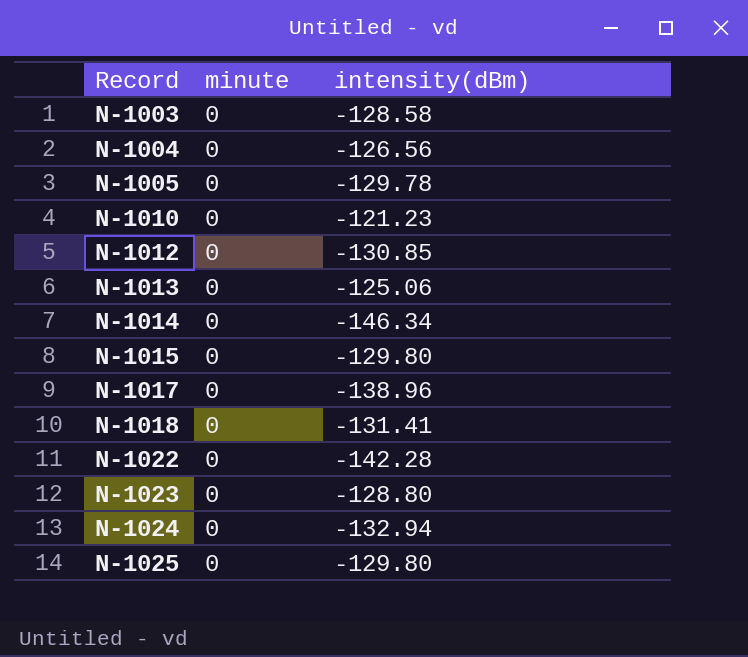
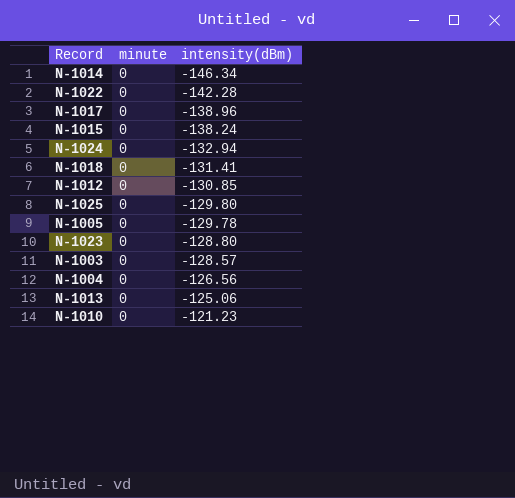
row order: Record ascending -> intensity(dBm) ascending
N-1015 | intensity(dBm): -129.80 -> -138.24
N-1003 | intensity(dBm): -128.58 -> -128.57

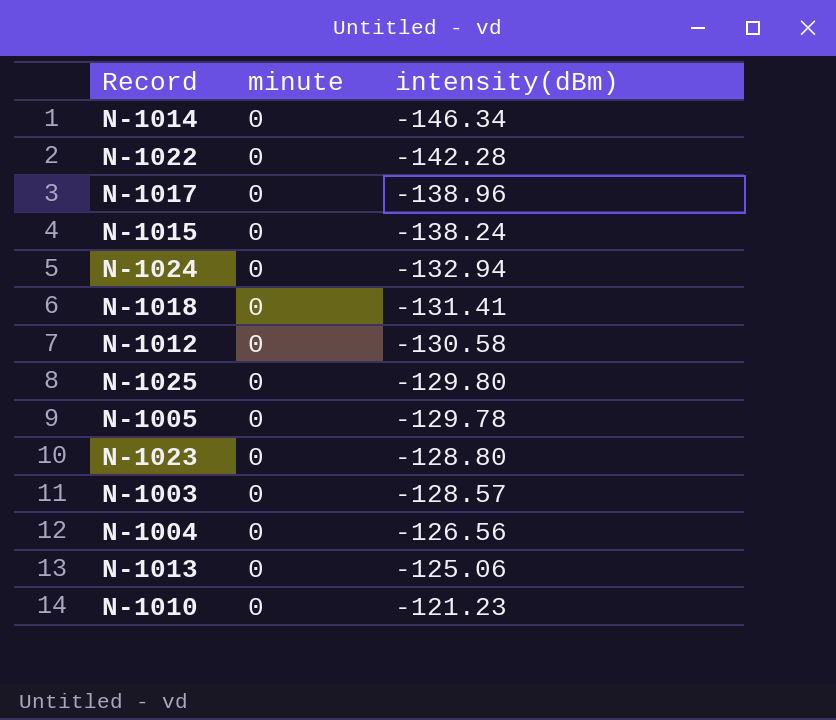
N-1012 | intensity(dBm): -130.85 -> -130.58

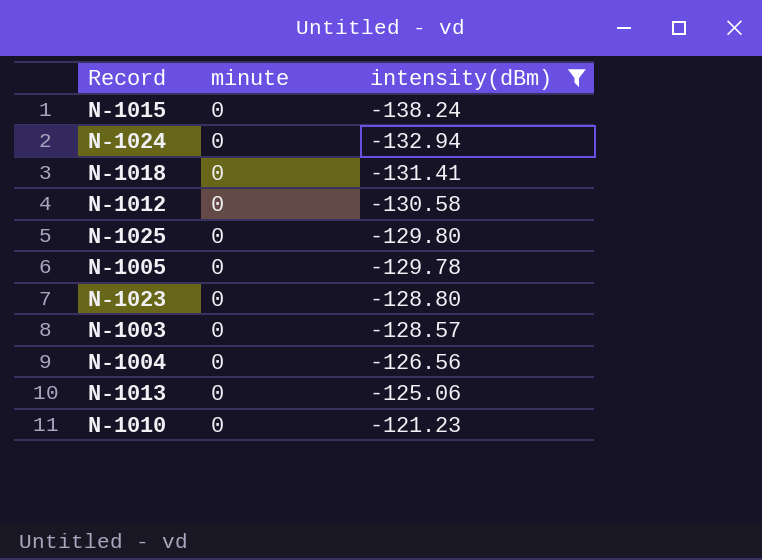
filter: none -> intensity(dBm) >= -138.24

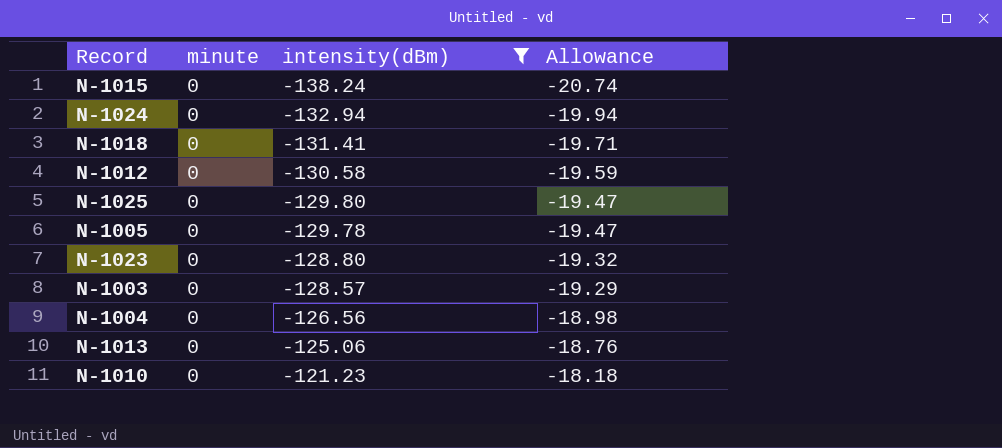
column Allowance | formula: none -> [intensity(dBm)] * 0.15

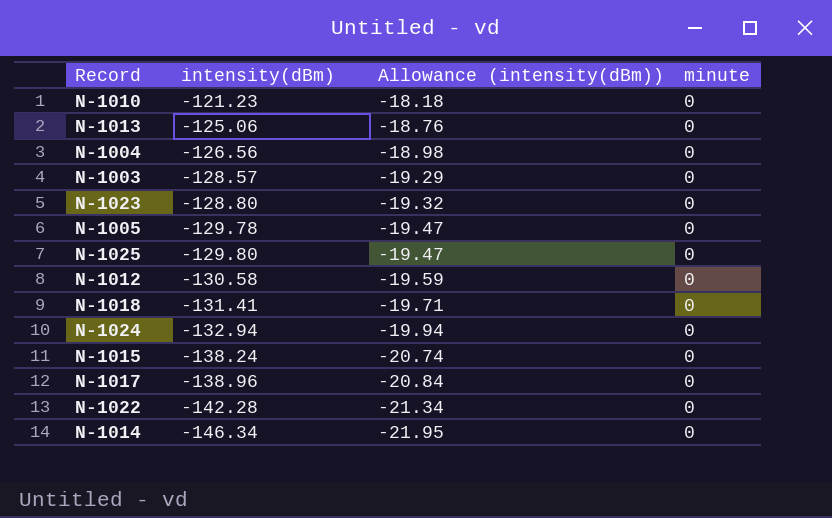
filter: intensity(dBm) >= -138.24 -> none
row order: intensity(dBm) ascending -> intensity(dBm) descending
column name: Allowance -> Allowance (intensity(dBm))
column minute | position: 2 -> 4

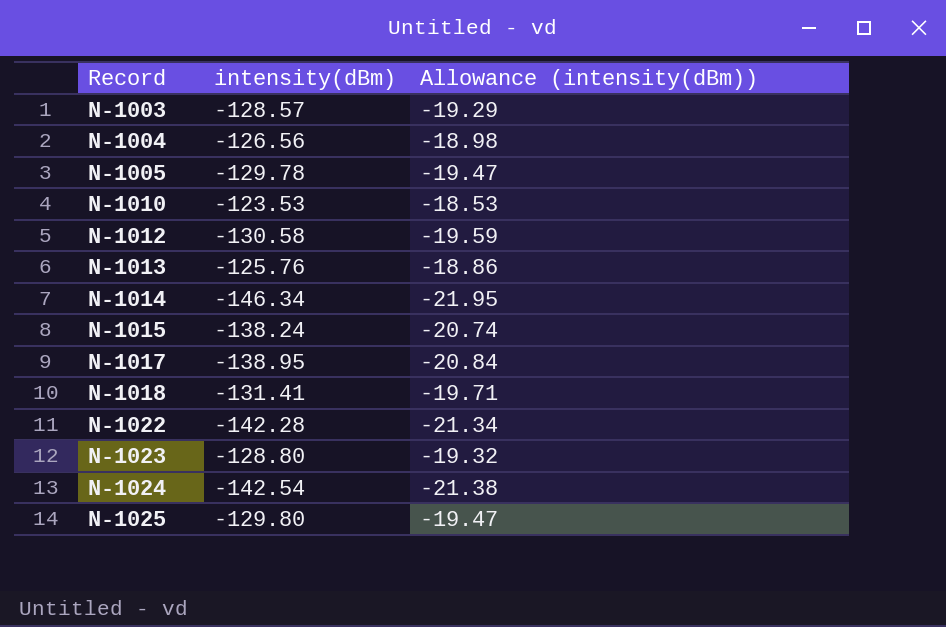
row order: intensity(dBm) descending -> Record ascending
column minute | position: 4 -> none
N-1010 | intensity(dBm): -121.23 -> -123.53
N-1010 | Allowance (intensity(dBm)): -18.18 -> -18.53
N-1013 | intensity(dBm): -125.06 -> -125.76
N-1013 | Allowance (intensity(dBm)): -18.76 -> -18.86
N-1017 | intensity(dBm): -138.96 -> -138.95
N-1024 | intensity(dBm): -132.94 -> -142.54
N-1024 | Allowance (intensity(dBm)): -19.94 -> -21.38

